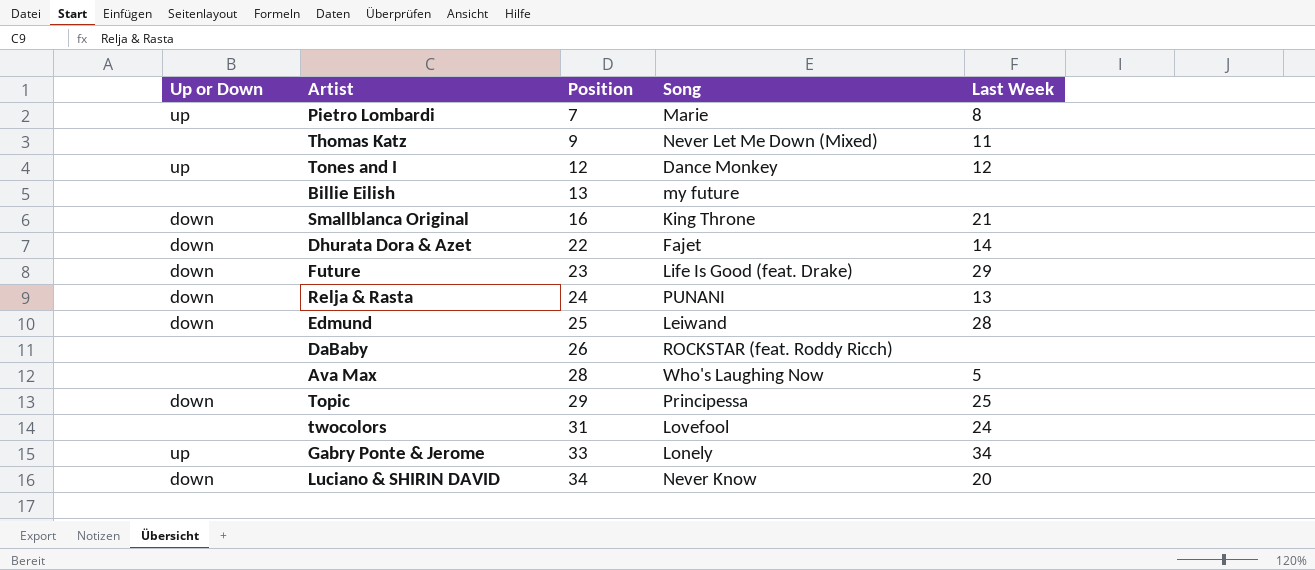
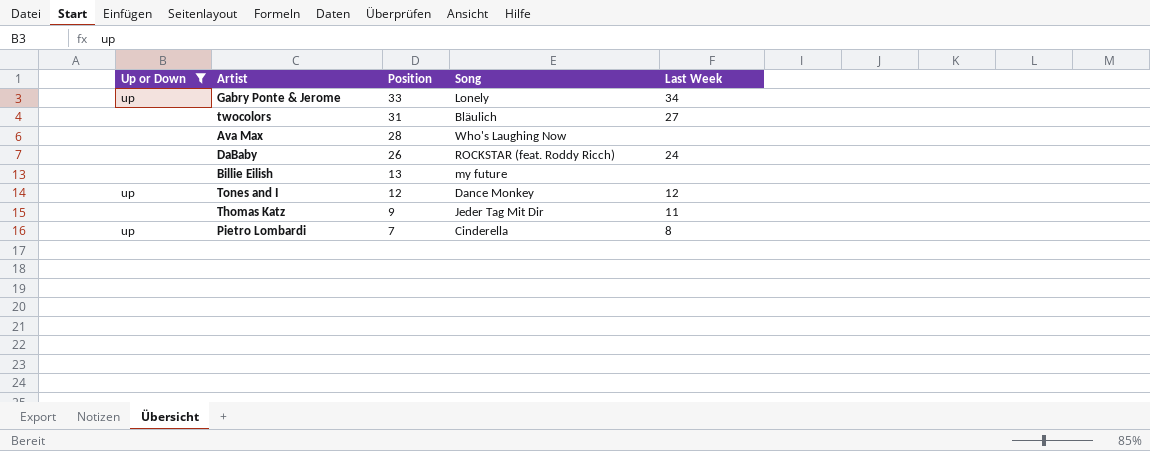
filter: none -> Up or Down != down
row order: Position ascending -> Position descending
twocolors | Song: Lovefool -> Bläulich
twocolors | Last Week: 24 -> 27
Ava Max | Last Week: 5 -> none
DaBaby | Last Week: none -> 24
Thomas Katz | Song: Never Let Me Down (Mixed) -> Jeder Tag Mit Dir
Pietro Lombardi | Song: Marie -> Cinderella

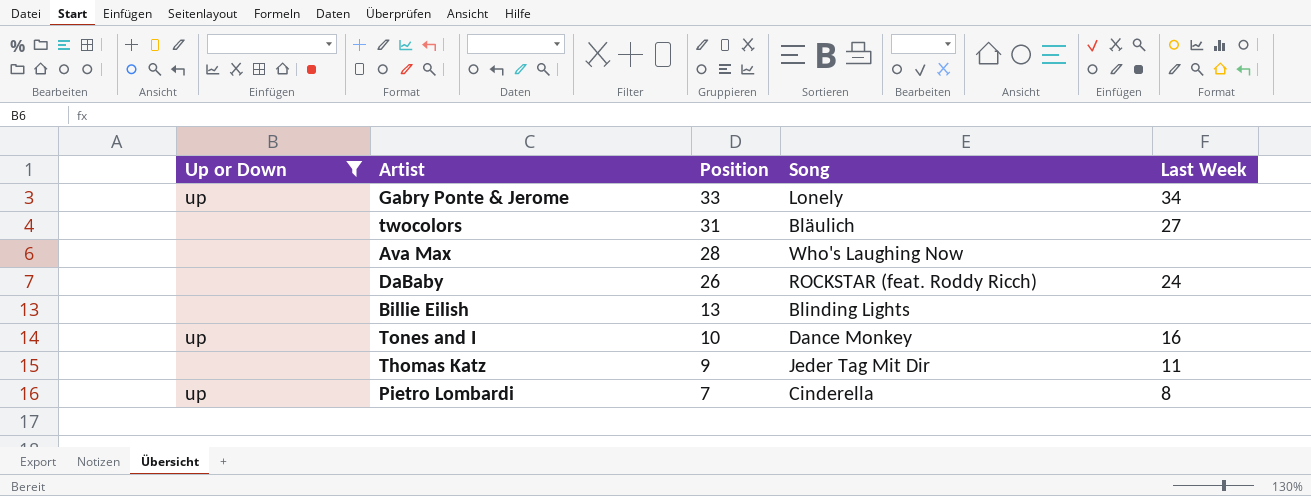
Billie Eilish | Song: my future -> Blinding Lights
Tones and I | Position: 12 -> 10
Tones and I | Last Week: 12 -> 16

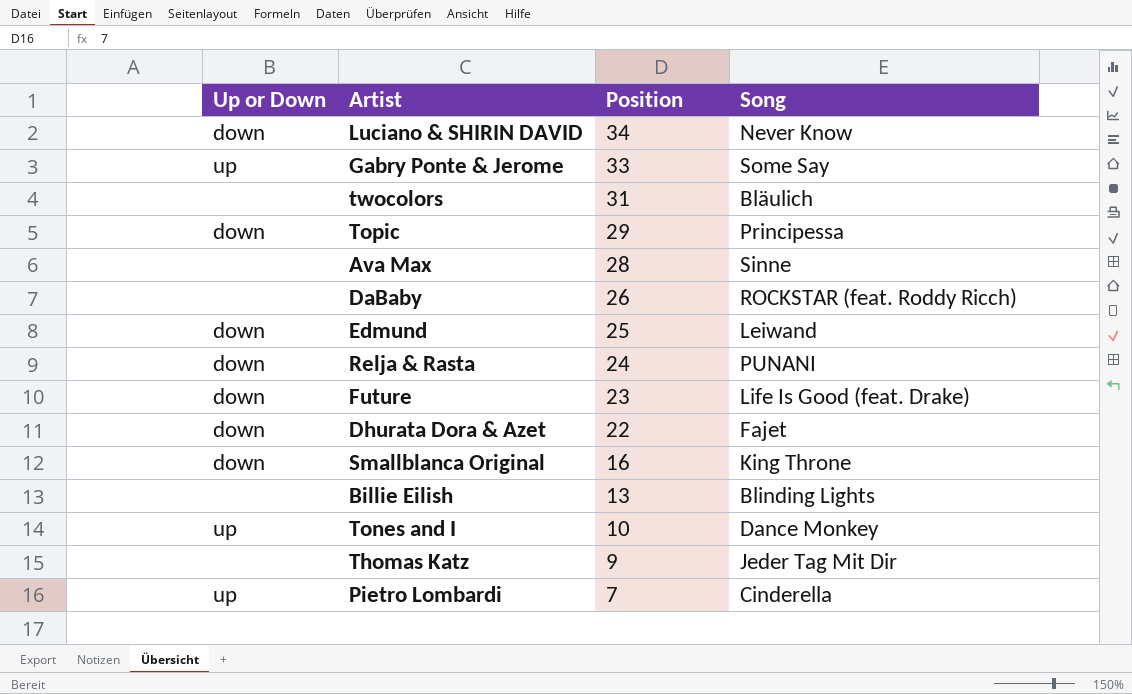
filter: Up or Down != down -> none
column Last Week | position: 5 -> none
Gabry Ponte & Jerome | Song: Lonely -> Some Say
Ava Max | Song: Who's Laughing Now -> Sinne

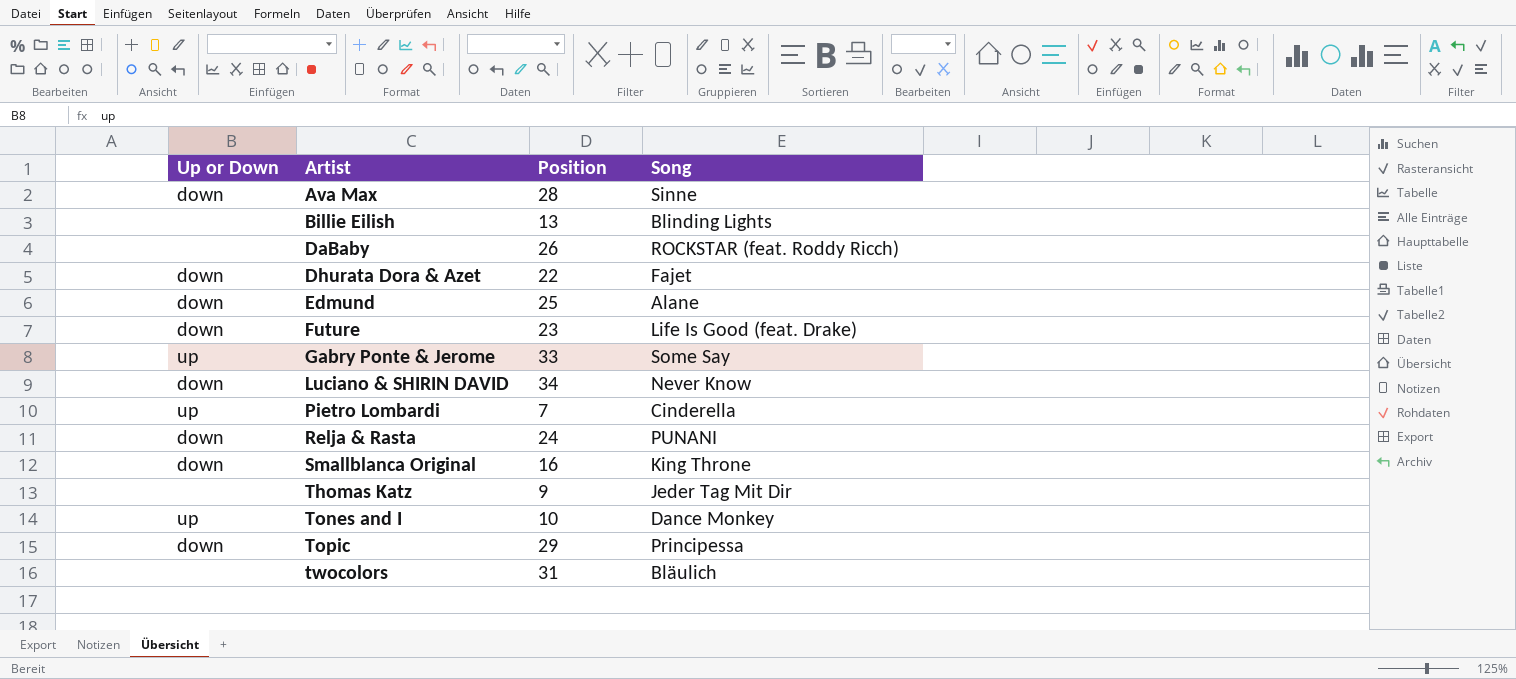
row order: Position descending -> Artist ascending
Ava Max | Up or Down: none -> down
Edmund | Song: Leiwand -> Alane

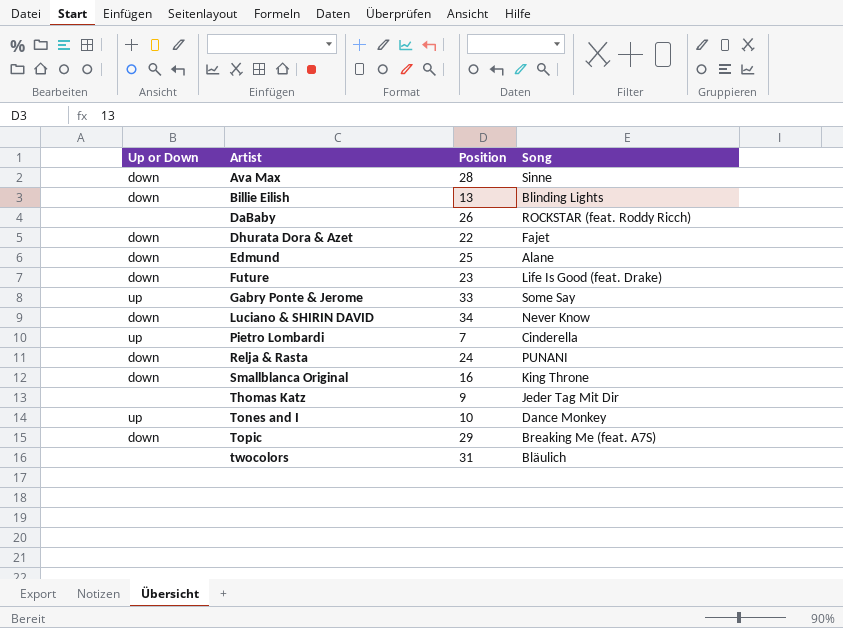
Billie Eilish | Up or Down: none -> down
Topic | Song: Principessa -> Breaking Me (feat. A7S)

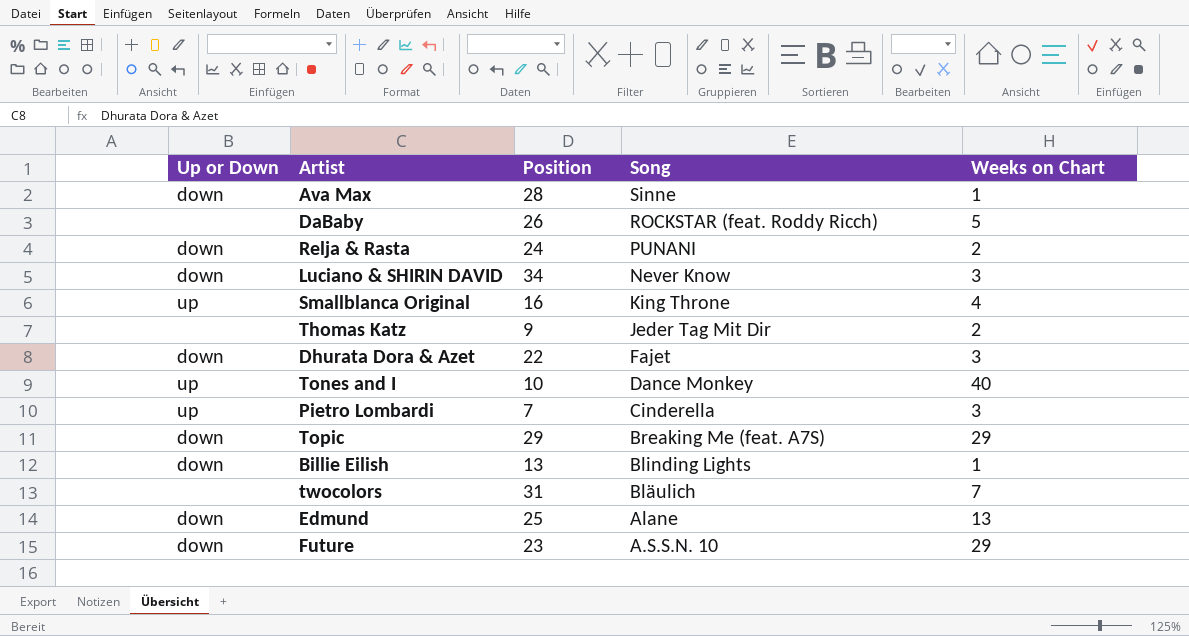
row order: Artist ascending -> Song descending
column Weeks on Chart | position: none -> 5
row Gabry Ponte & Jerome: up | 33 | Some Say -> none
Smallblanca Original | Up or Down: down -> up
Future | Song: Life Is Good (feat. Drake) -> A.S.S.N. 10

